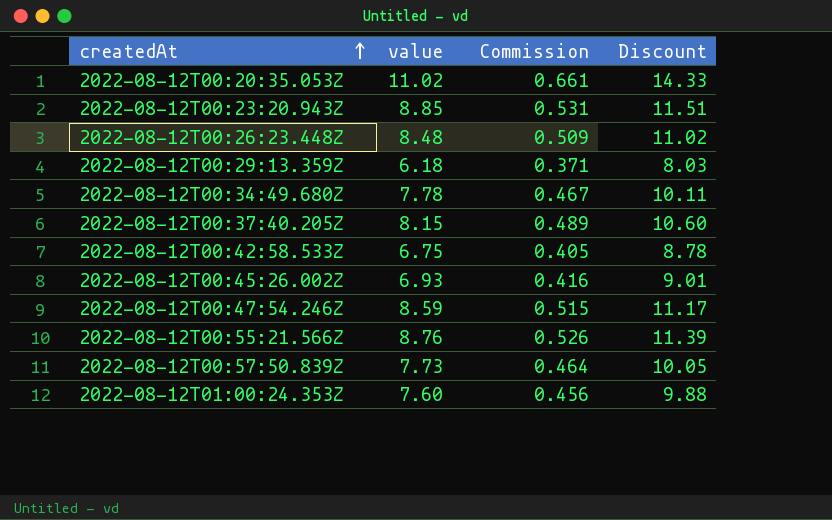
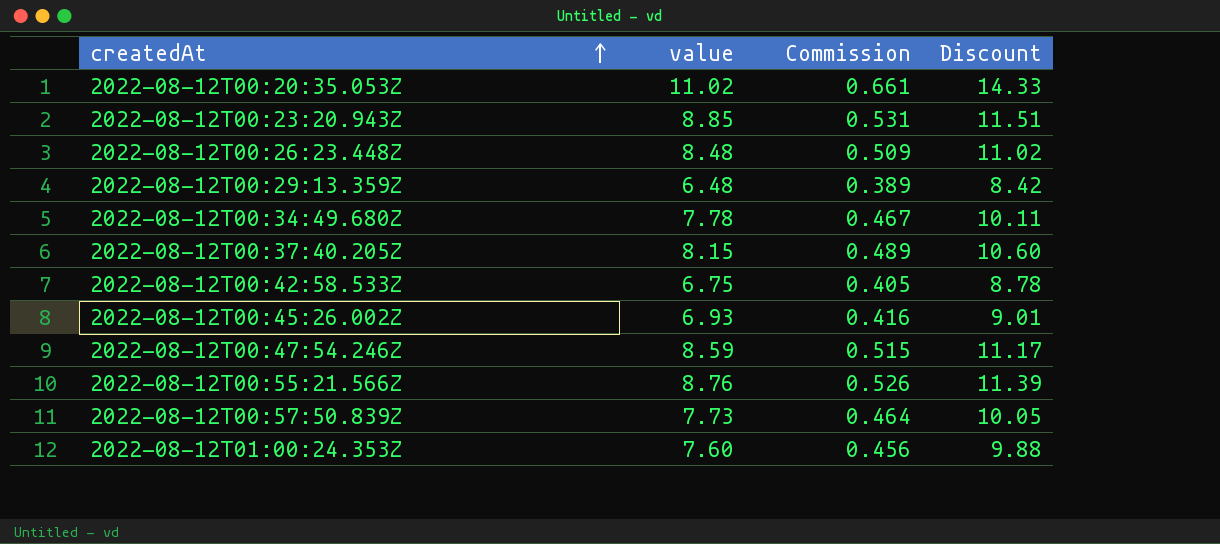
2022-08-12T00:29:13.359Z | value: 6.18 -> 6.48
2022-08-12T00:29:13.359Z | Commission: 0.371 -> 0.389
2022-08-12T00:29:13.359Z | Discount: 8.03 -> 8.42

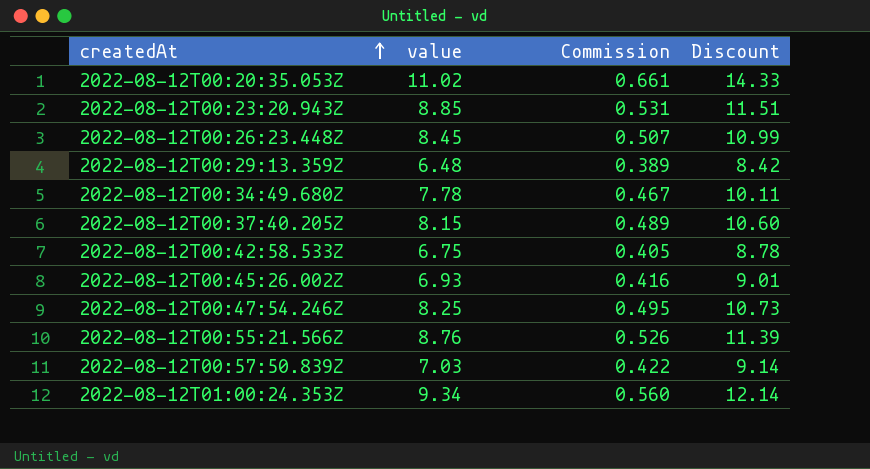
2022-08-12T00:26:23.448Z | value: 8.48 -> 8.45
2022-08-12T00:26:23.448Z | Commission: 0.509 -> 0.507
2022-08-12T00:26:23.448Z | Discount: 11.02 -> 10.99
2022-08-12T00:47:54.246Z | value: 8.59 -> 8.25
2022-08-12T00:47:54.246Z | Commission: 0.515 -> 0.495
2022-08-12T00:47:54.246Z | Discount: 11.17 -> 10.73
2022-08-12T00:57:50.839Z | value: 7.73 -> 7.03
2022-08-12T00:57:50.839Z | Commission: 0.464 -> 0.422
2022-08-12T00:57:50.839Z | Discount: 10.05 -> 9.14
2022-08-12T01:00:24.353Z | value: 7.60 -> 9.34
2022-08-12T01:00:24.353Z | Commission: 0.456 -> 0.560
2022-08-12T01:00:24.353Z | Discount: 9.88 -> 12.14

